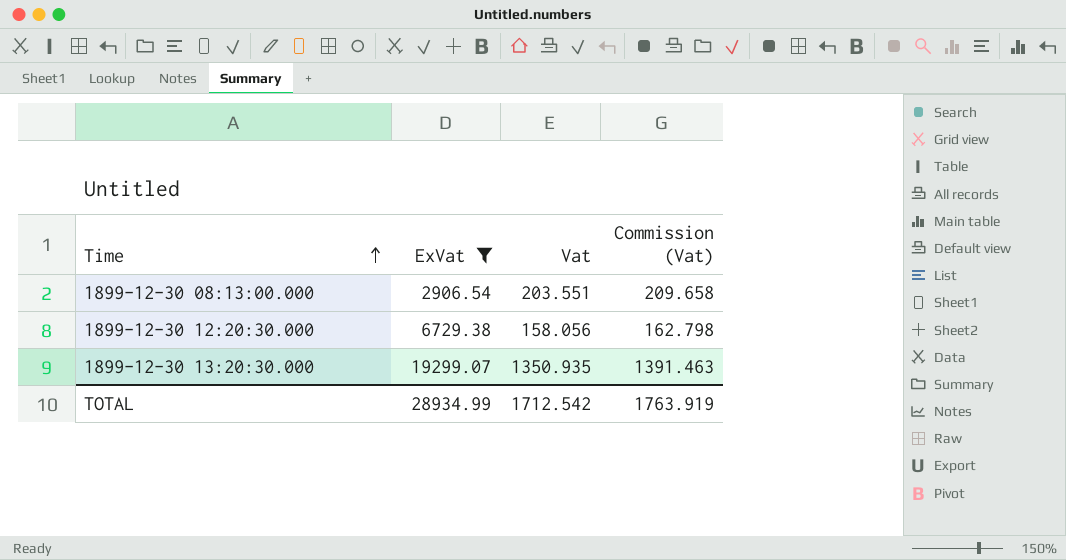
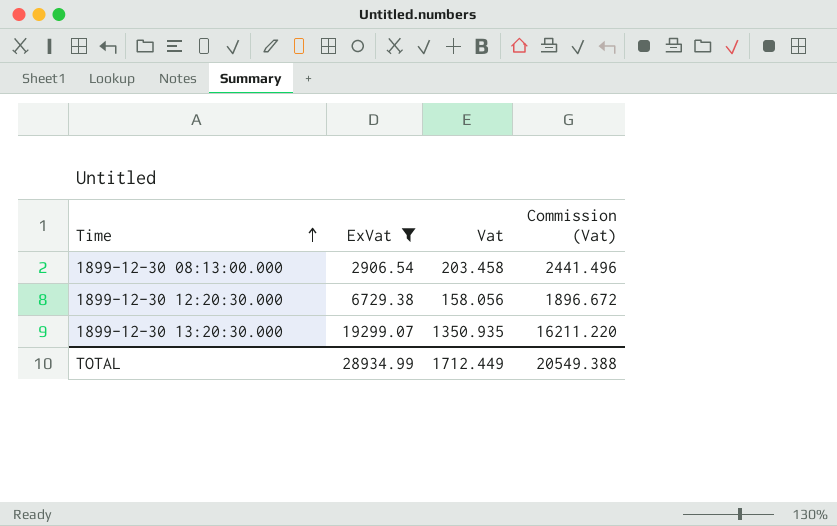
column Commission (Vat) | formula: [Vat] * 1.03 -> [Vat] * 12
1899-12-30 08:13:00.000 | Vat: 203.551 -> 203.458
TOTAL | Vat: 1712.542 -> 1712.449
TOTAL | Commission (Vat): 1763.919 -> 20549.388

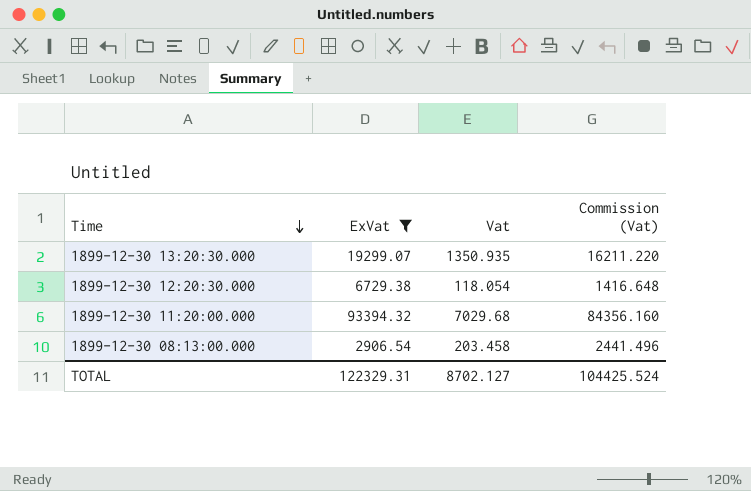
row order: Time ascending -> Time descending
1899-12-30 12:20:30.000 | Vat: 158.056 -> 118.054
1899-12-30 12:20:30.000 | Commission (Vat): 1896.672 -> 1416.648
row 1899-12-30 11:20:00.000: none -> 93394.32 | 7029.68 | 84356.160
TOTAL | ExVat: 28934.99 -> 122329.31
TOTAL | Vat: 1712.449 -> 8702.127
TOTAL | Commission (Vat): 20549.388 -> 104425.524

